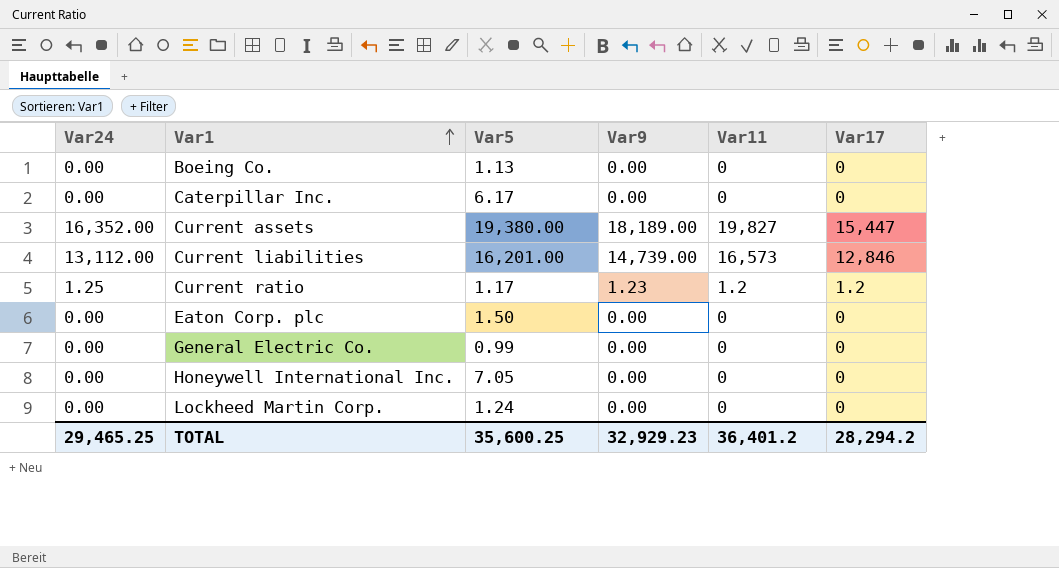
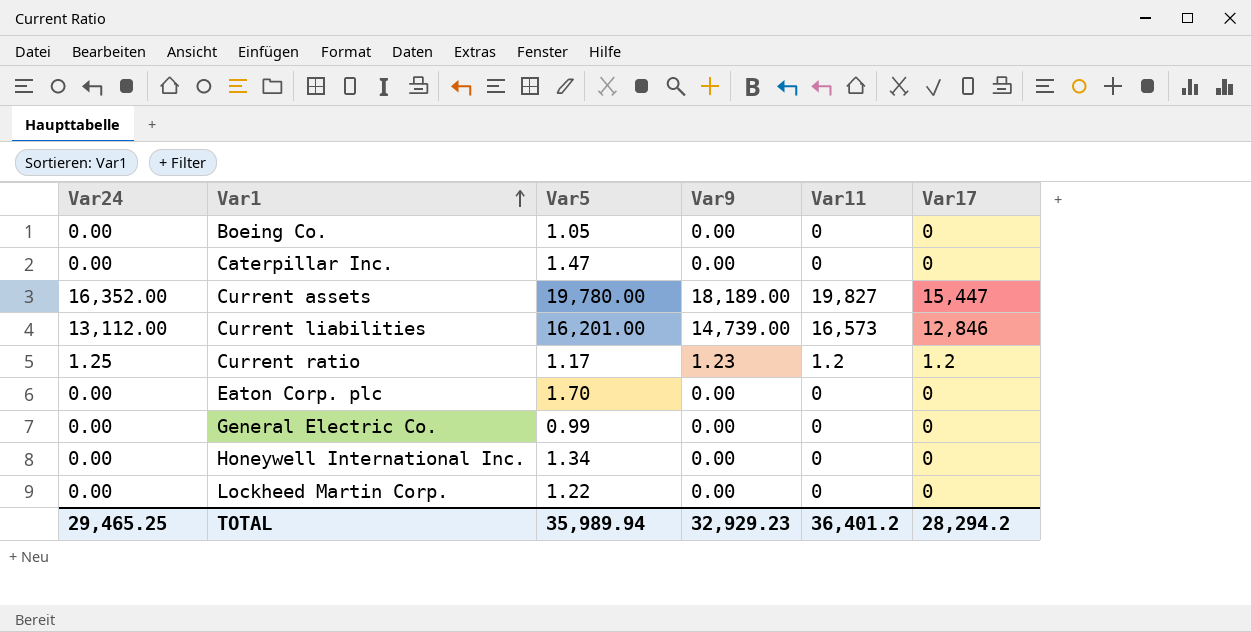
Boeing Co. | Var5: 1.13 -> 1.05
Caterpillar Inc. | Var5: 6.17 -> 1.47
Current assets | Var5: 19,380.00 -> 19,780.00
Eaton Corp. plc | Var5: 1.50 -> 1.70
Honeywell International Inc. | Var5: 7.05 -> 1.34
Lockheed Martin Corp. | Var5: 1.24 -> 1.22
TOTAL | Var5: 35,600.25 -> 35,989.94

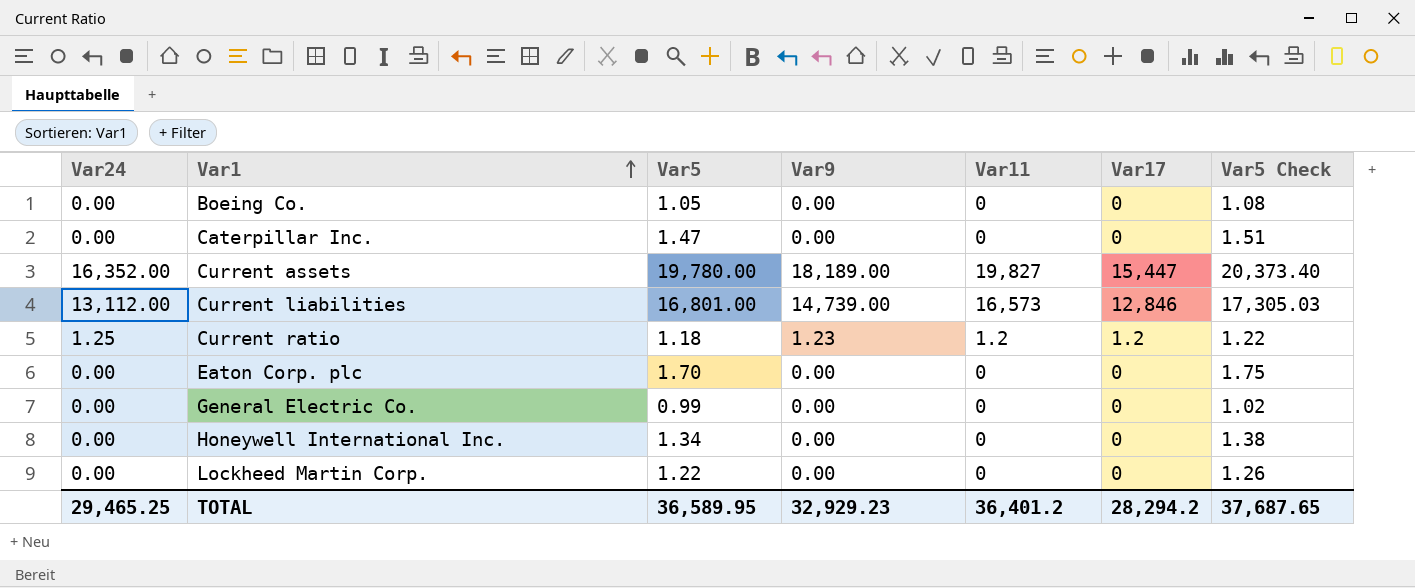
column Var5 Check | formula: none -> [Var5] * 1.03
Current liabilities | Var5: 16,201.00 -> 16,801.00
Current ratio | Var5: 1.17 -> 1.18
TOTAL | Var5: 35,989.94 -> 36,589.95

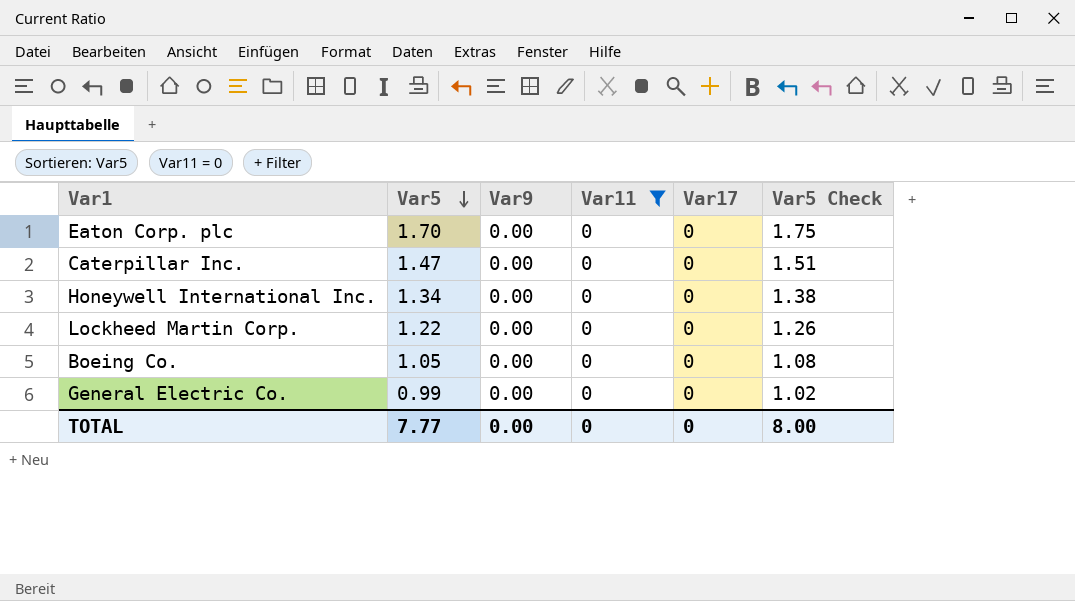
filter: none -> Var11 = 0
row order: Var1 ascending -> Var5 descending
column Var24 | position: 1 -> none
TOTAL | Var5: 36,589.95 -> 7.77
TOTAL | Var9: 32,929.23 -> 0.00
TOTAL | Var11: 36,401.2 -> 0
TOTAL | Var17: 28,294.2 -> 0
TOTAL | Var5 Check: 37,687.65 -> 8.00

